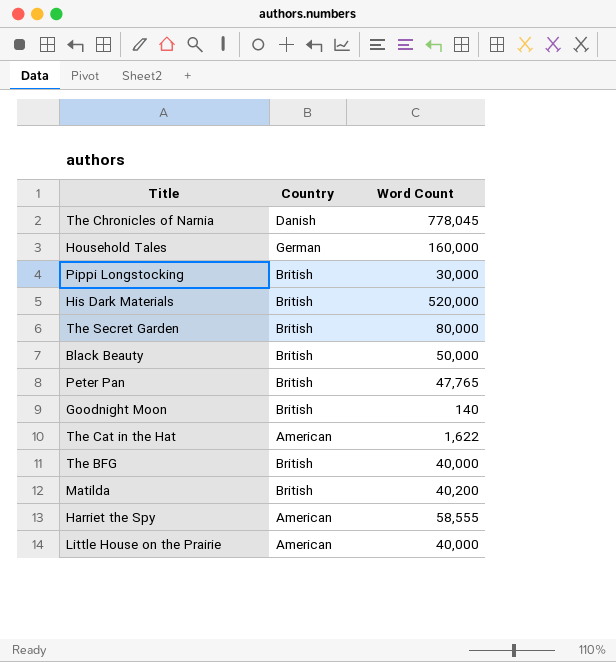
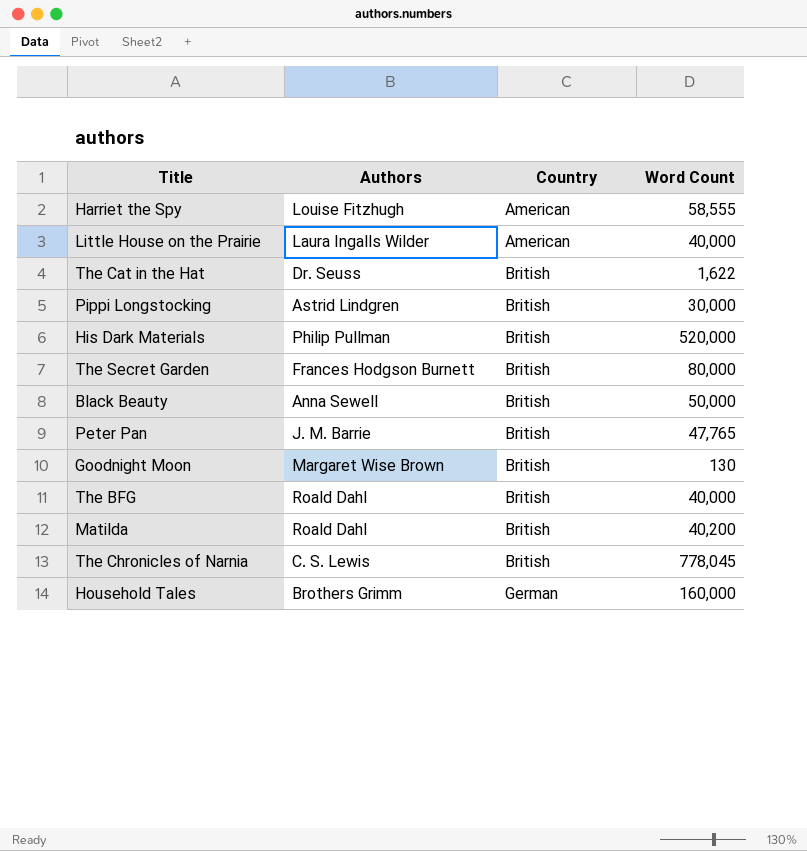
row order: none -> Country ascending
column Authors | position: none -> 2
The Cat in the Hat | Country: American -> British
Goodnight Moon | Word Count: 140 -> 130
The Chronicles of Narnia | Country: Danish -> British

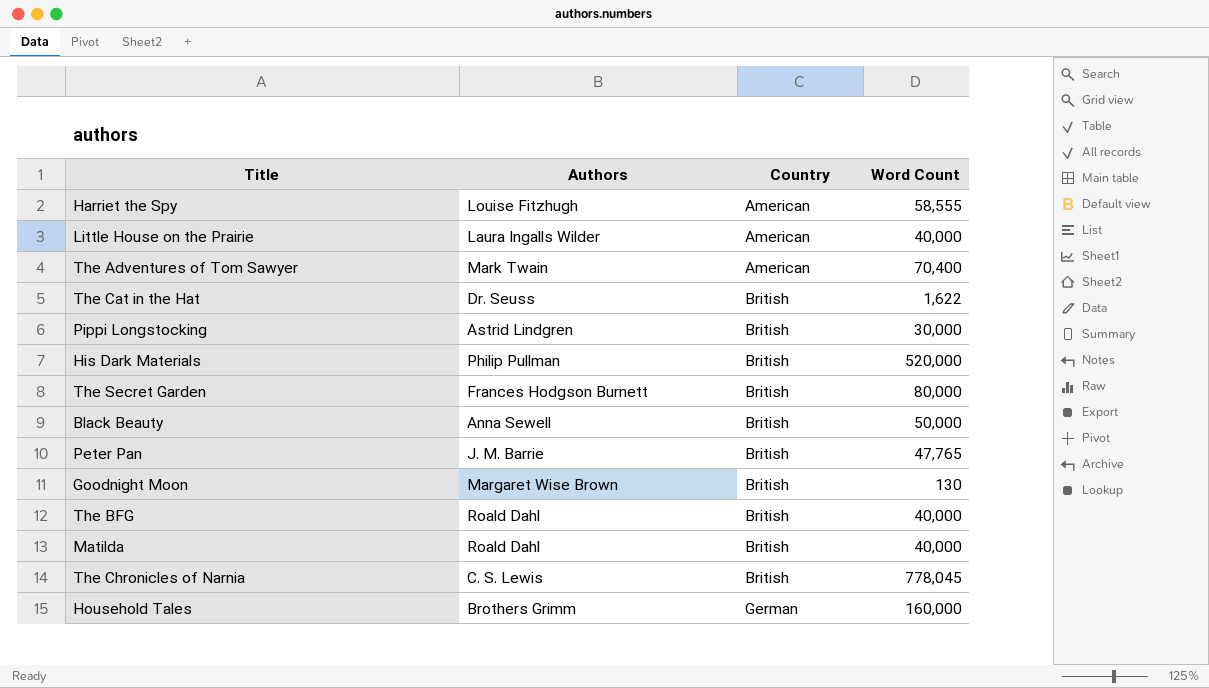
row The Adventures of Tom Sawyer: none -> Mark Twain | American | 70,400
Matilda | Word Count: 40,200 -> 40,000

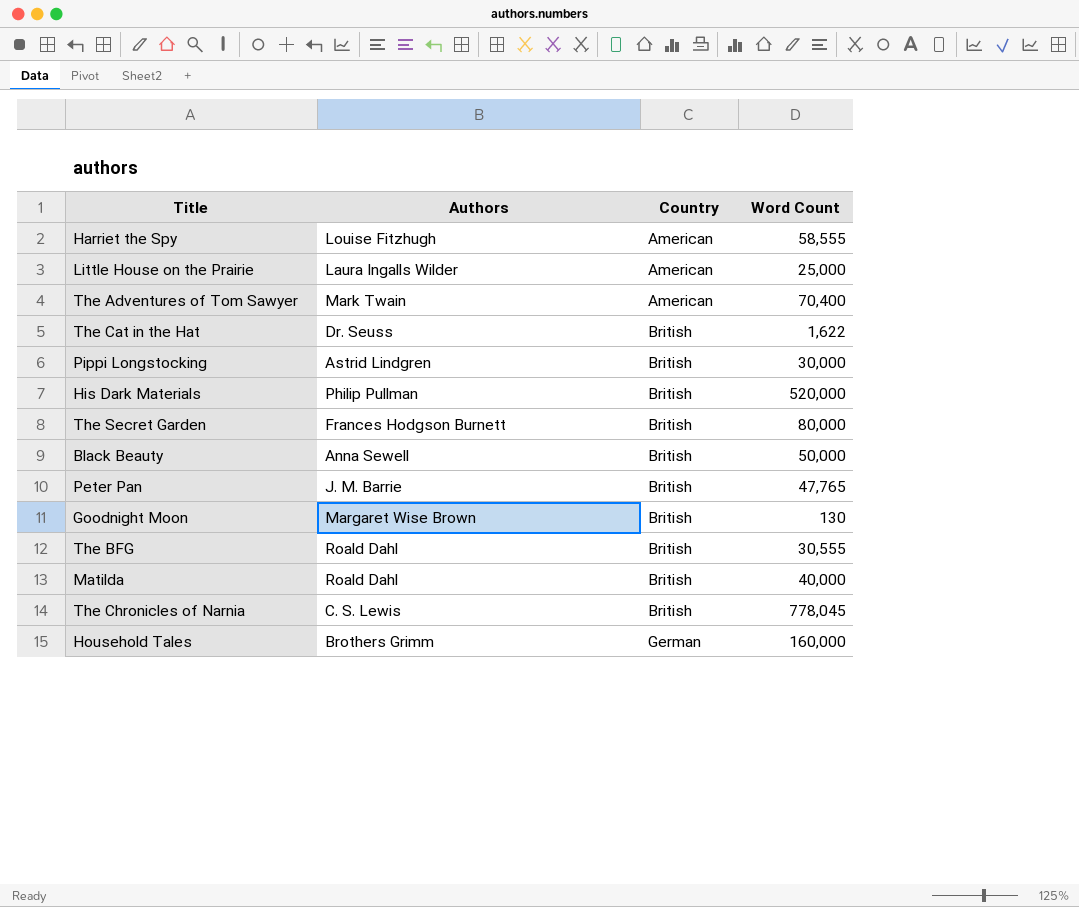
Little House on the Prairie | Word Count: 40,000 -> 25,000
The BFG | Word Count: 40,000 -> 30,555

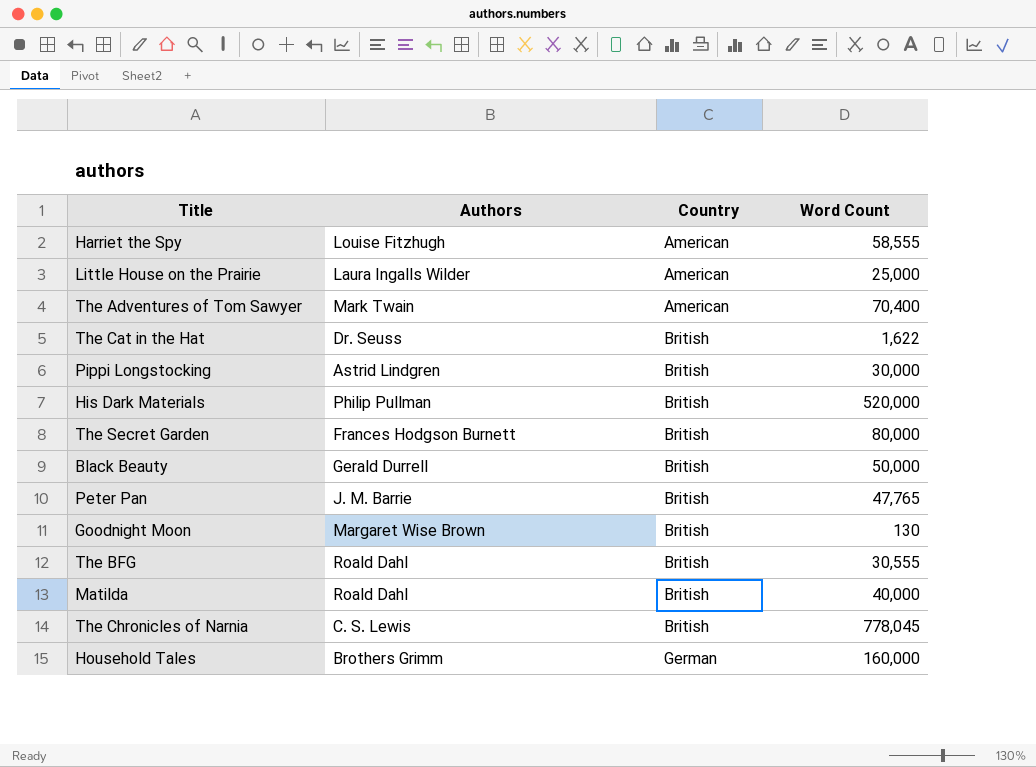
Black Beauty | Authors: Anna Sewell -> Gerald Durrell

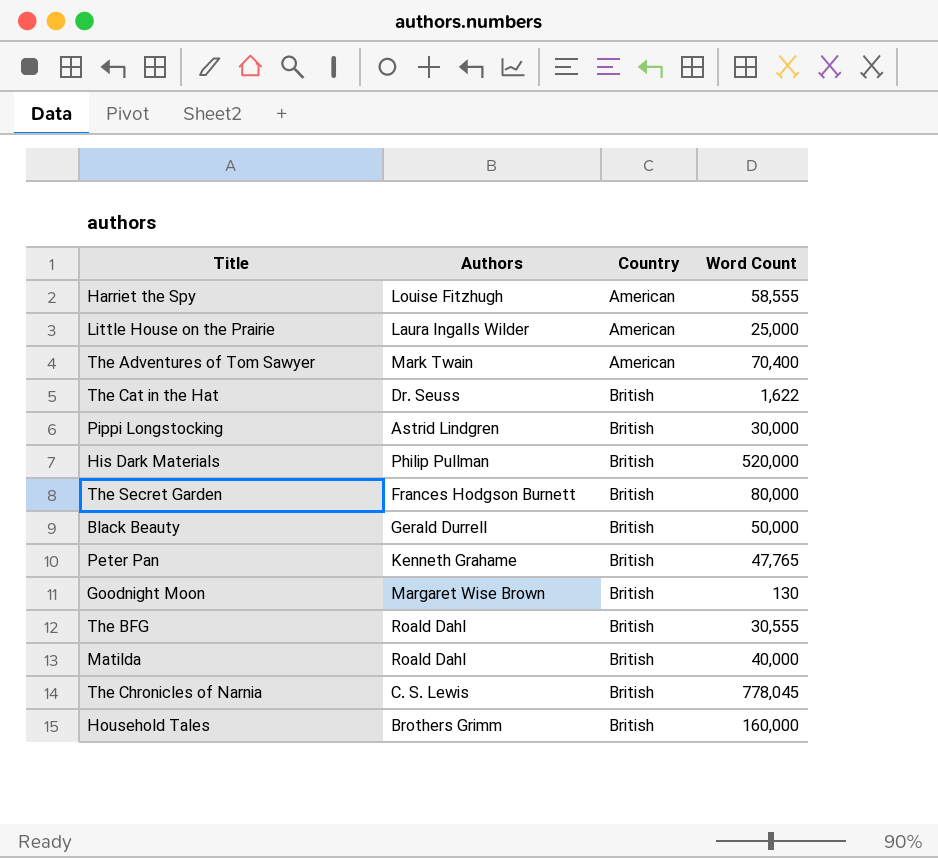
Peter Pan | Authors: J. M. Barrie -> Kenneth Grahame
Household Tales | Country: German -> British

